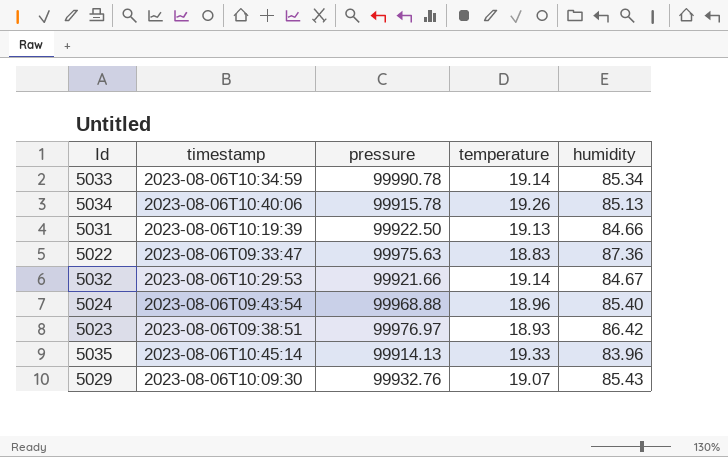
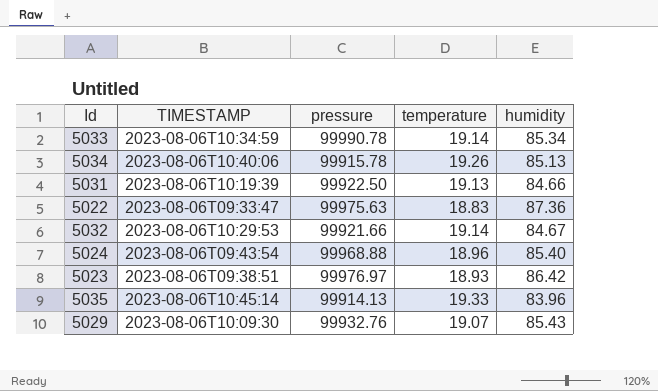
column name: timestamp -> TIMESTAMP

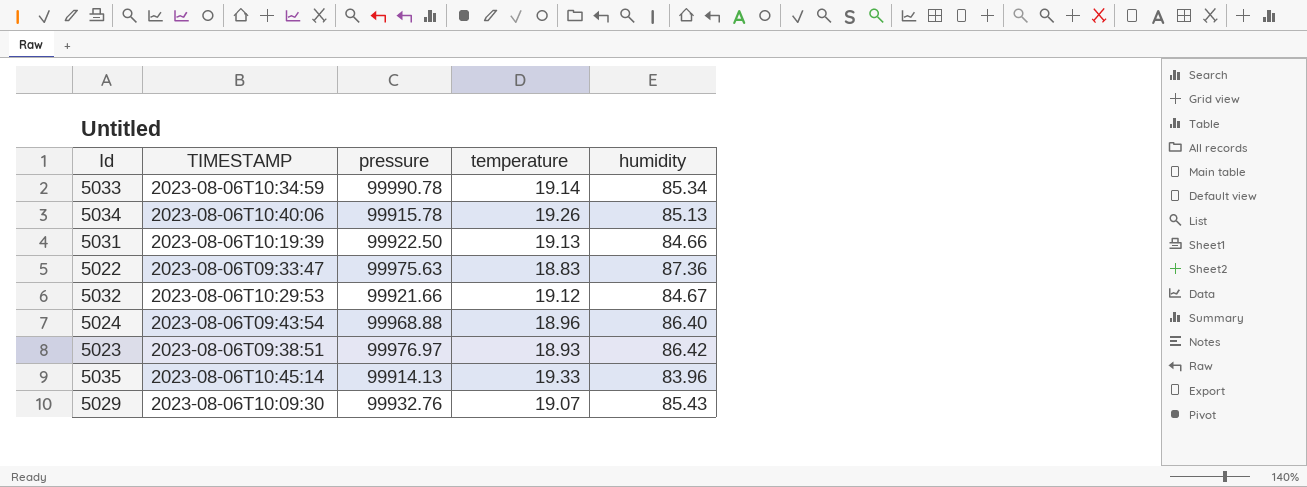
5032 | temperature: 19.14 -> 19.12
5024 | humidity: 85.40 -> 86.40

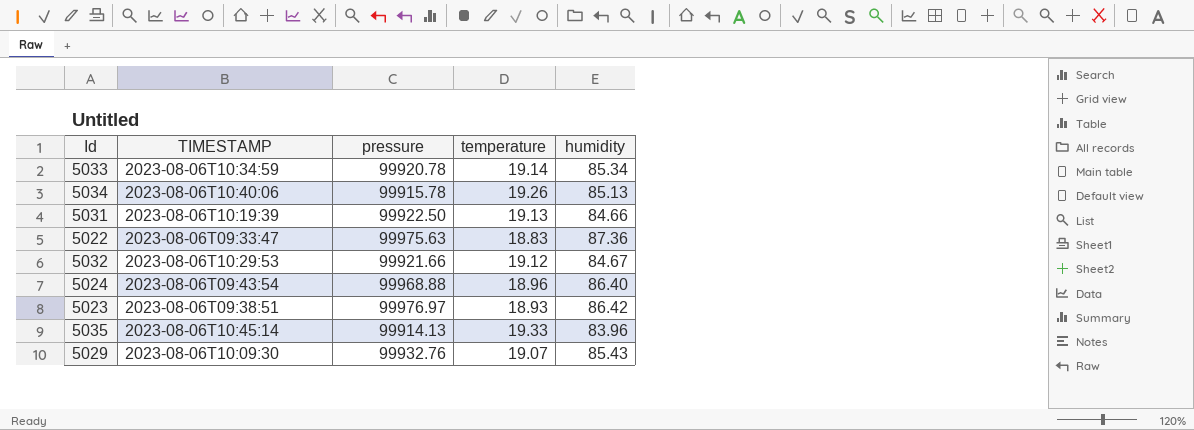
5033 | pressure: 99990.78 -> 99920.78

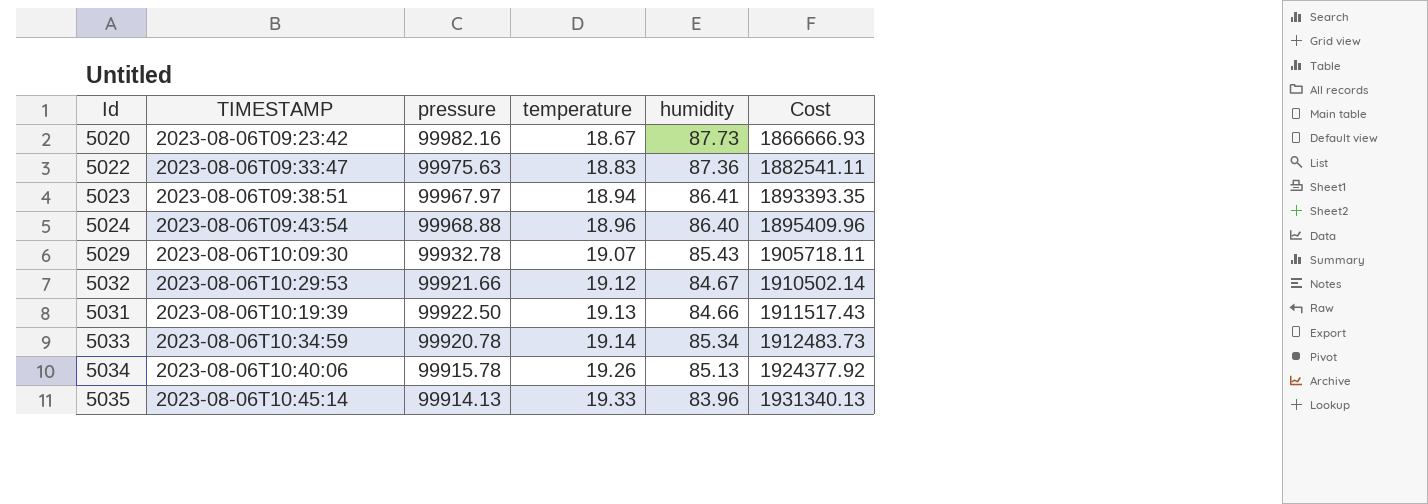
row order: none -> temperature ascending
column Cost | formula: none -> [pressure] * [temperature]
row 5020: none -> 2023-08-06T09:23:42 | 99982.16 | 18.67 | 87.73 | 1866666.93
5023 | pressure: 99976.97 -> 99967.97
5023 | temperature: 18.93 -> 18.94
5023 | humidity: 86.42 -> 86.41
5029 | pressure: 99932.76 -> 99932.78

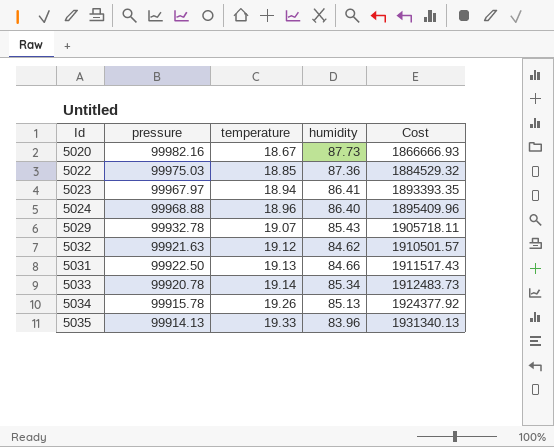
column TIMESTAMP | position: 2 -> none
5022 | pressure: 99975.63 -> 99975.03
5022 | temperature: 18.83 -> 18.85
5022 | Cost: 1882541.11 -> 1884529.32
5032 | pressure: 99921.66 -> 99921.63
5032 | humidity: 84.67 -> 84.62
5032 | Cost: 1910502.14 -> 1910501.57

